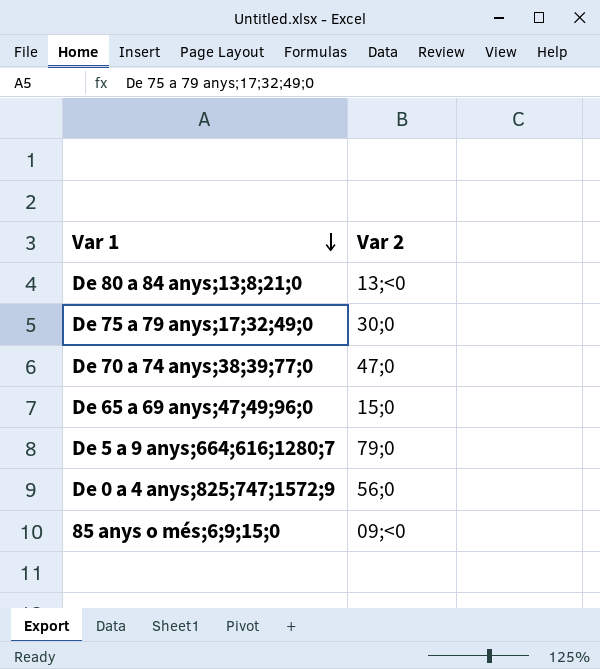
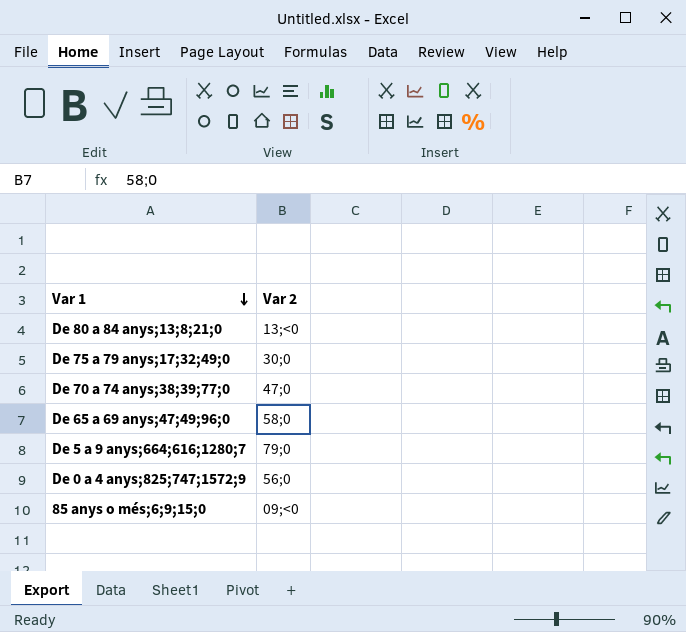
De 65 a 69 anys;47;49;96;0 | Var 2: 15;0 -> 58;0

